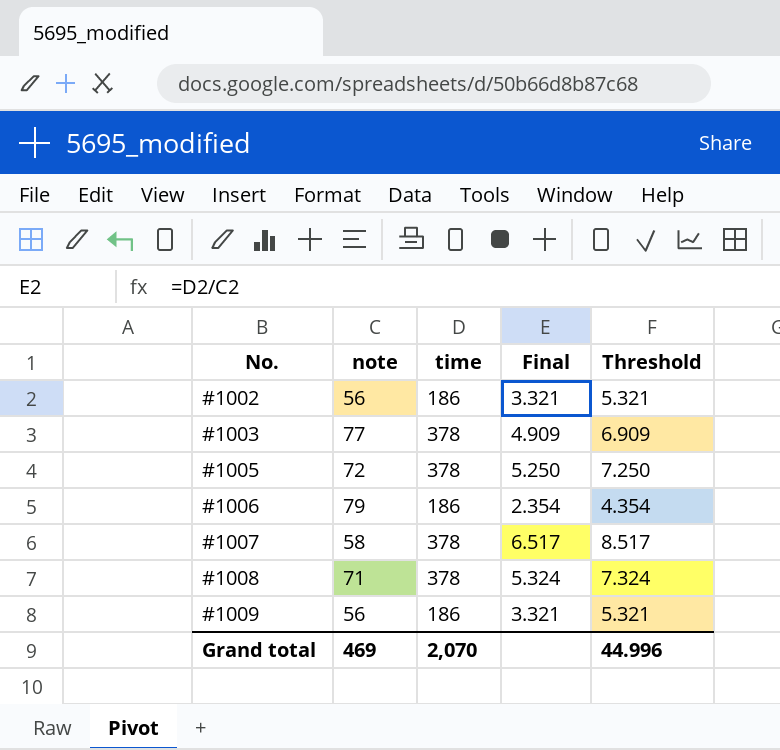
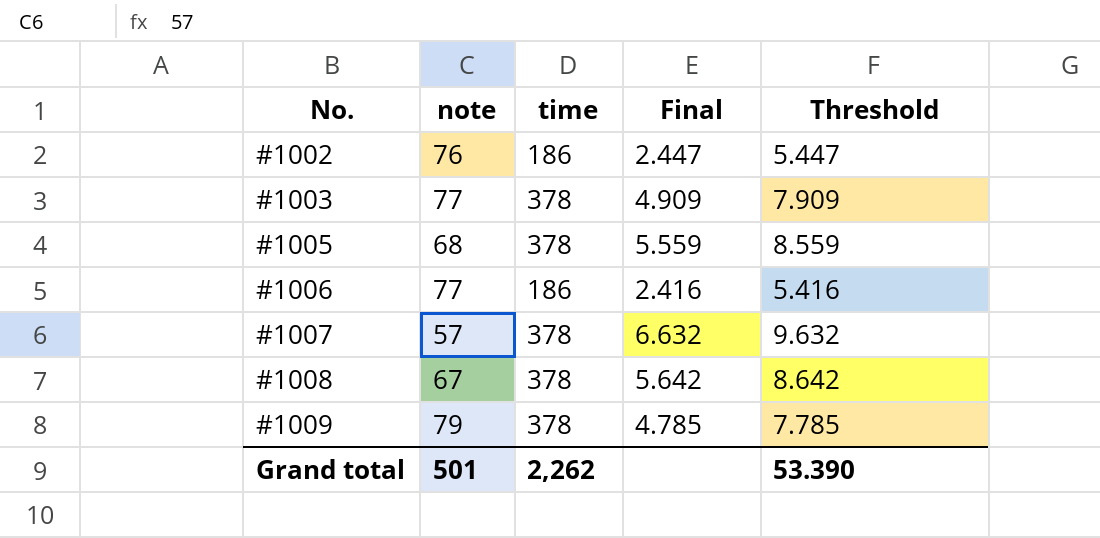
column Threshold | formula: [Final] + 2 -> [Final] + 3
#1002 | note: 56 -> 76
#1002 | Final: 3.321 -> 2.447
#1005 | note: 72 -> 68
#1005 | Final: 5.250 -> 5.559
#1006 | note: 79 -> 77
#1006 | Final: 2.354 -> 2.416
#1007 | note: 58 -> 57
#1007 | Final: 6.517 -> 6.632
#1008 | note: 71 -> 67
#1008 | Final: 5.324 -> 5.642
#1009 | note: 56 -> 79
#1009 | time: 186 -> 378
#1009 | Final: 3.321 -> 4.785
Grand total | note: 469 -> 501
Grand total | time: 2,070 -> 2,262
Grand total | Threshold: 44.996 -> 53.390

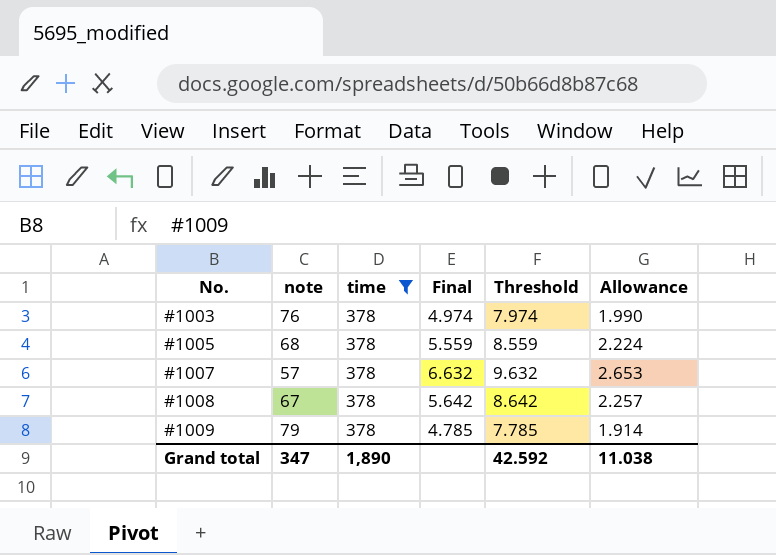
filter: none -> time = 378
column Allowance | formula: none -> [Final] * 0.4
#1003 | note: 77 -> 76
#1003 | Final: 4.909 -> 4.974
#1003 | Threshold: 7.909 -> 7.974
Grand total | note: 501 -> 347
Grand total | time: 2,262 -> 1,890
Grand total | Threshold: 53.390 -> 42.592

